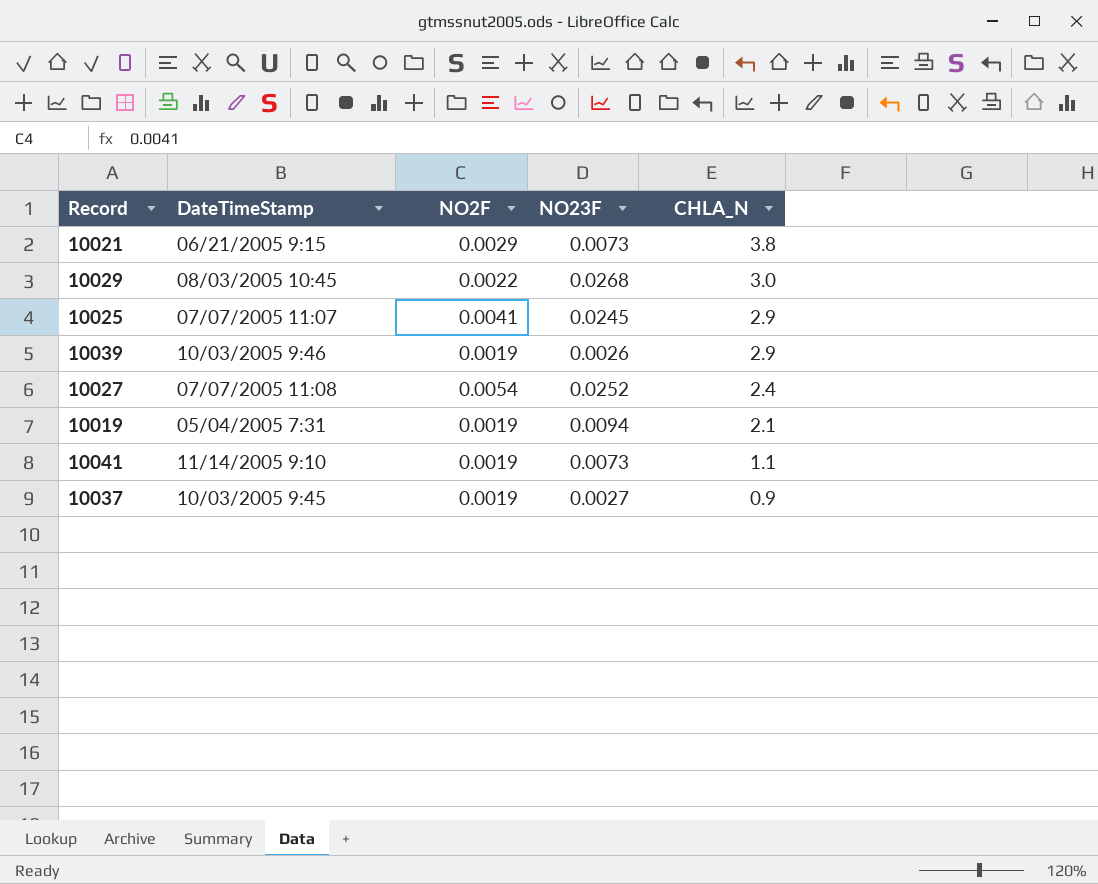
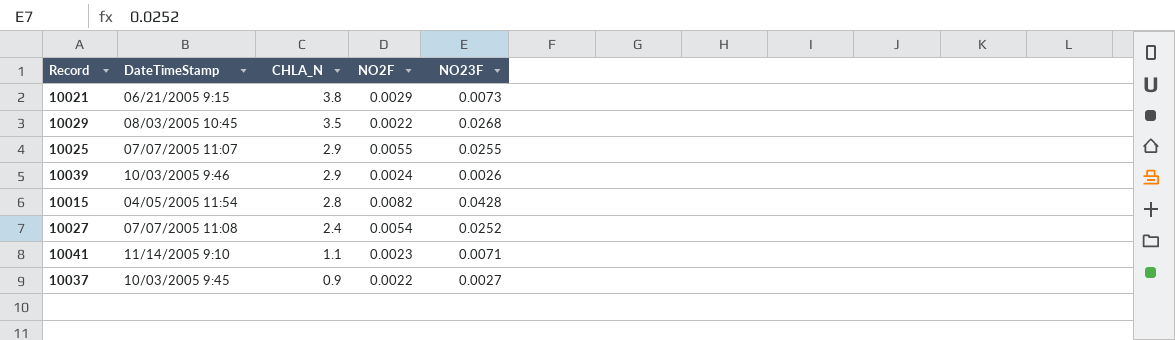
column CHLA_N | position: 5 -> 3
row 10019: 05/04/2005 7:31 | 0.0019 | 0.0094 | 2.1 -> none
10029 | CHLA_N: 3.0 -> 3.5
10025 | NO2F: 0.0041 -> 0.0055
10025 | NO23F: 0.0245 -> 0.0255
10039 | NO2F: 0.0019 -> 0.0024
row 10015: none -> 04/05/2005 11:54 | 2.8 | 0.0082 | 0.0428
10041 | NO2F: 0.0019 -> 0.0023
10041 | NO23F: 0.0073 -> 0.0071
10037 | NO2F: 0.0019 -> 0.0022

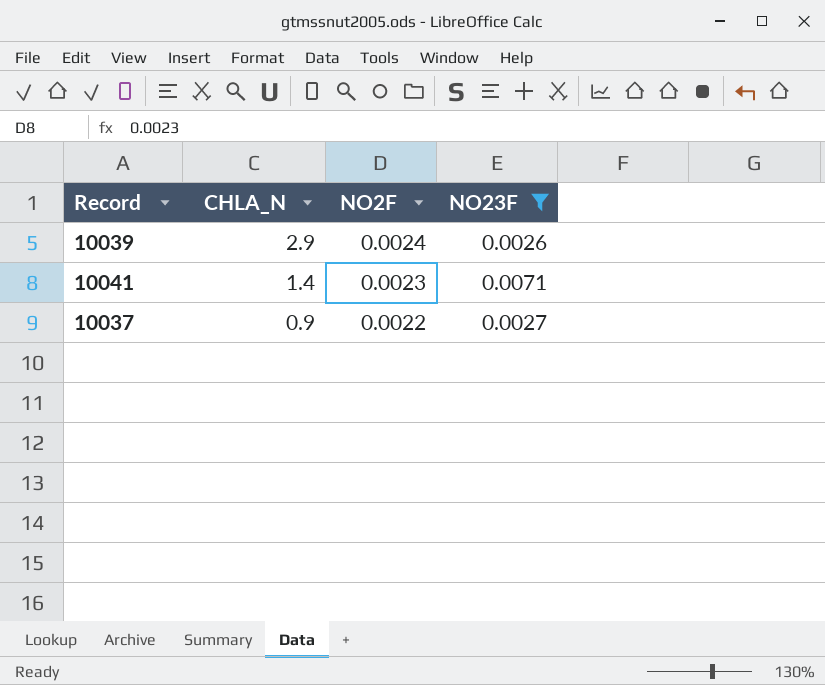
filter: none -> NO23F <= 0.0071
column DateTimeStamp | position: 2 -> none
10041 | CHLA_N: 1.1 -> 1.4

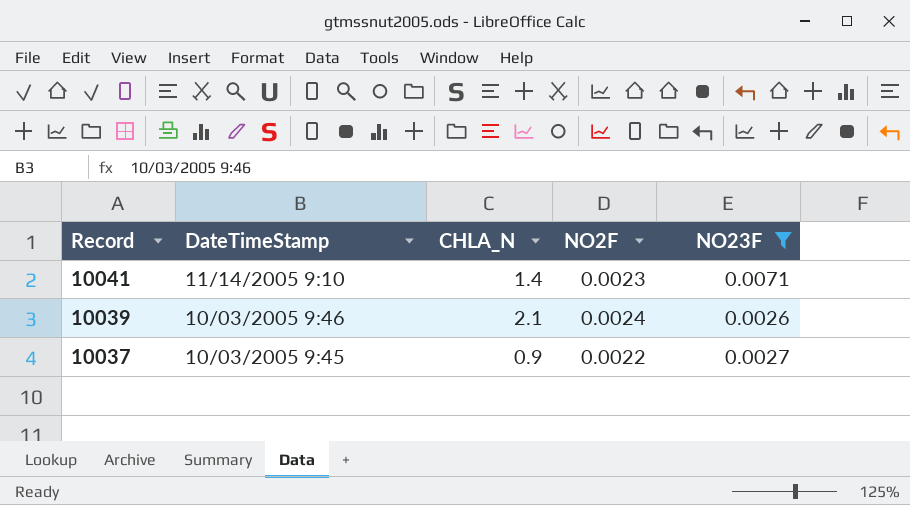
row order: CHLA_N descending -> Record descending
column DateTimeStamp | position: none -> 2
10039 | CHLA_N: 2.9 -> 2.1

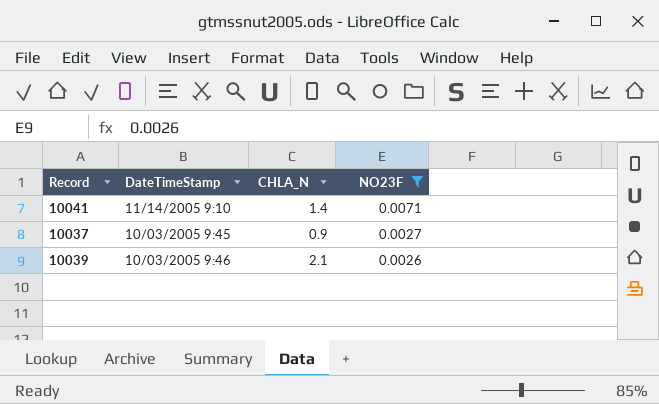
row order: Record descending -> NO23F descending
column NO2F | position: 4 -> none

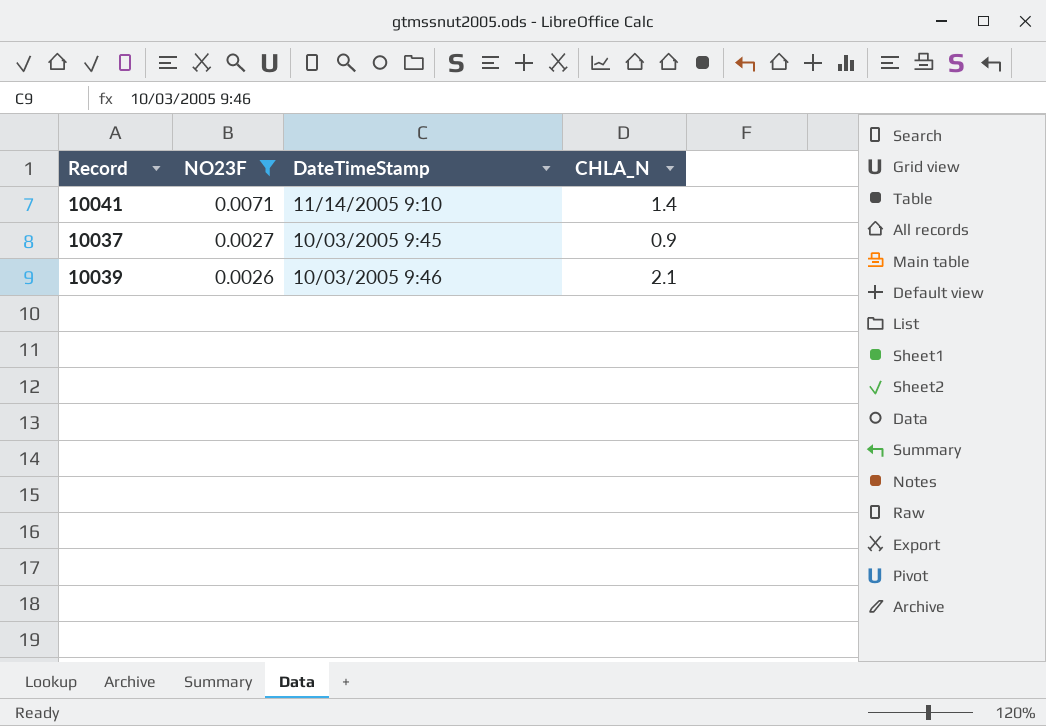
column NO23F | position: 4 -> 2

